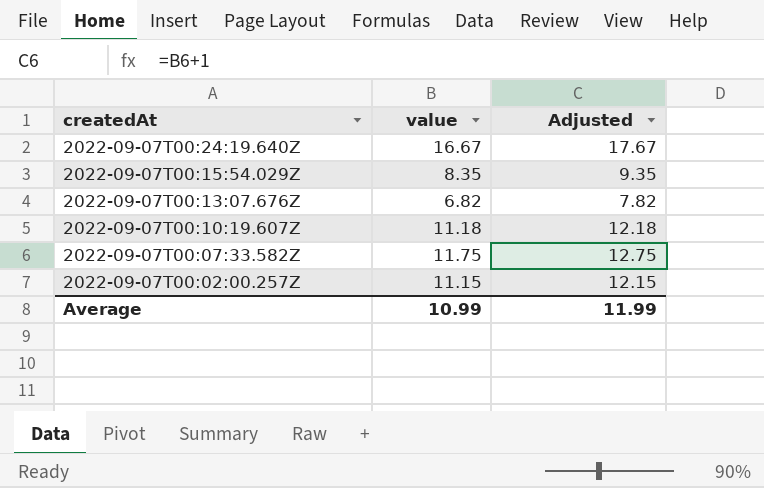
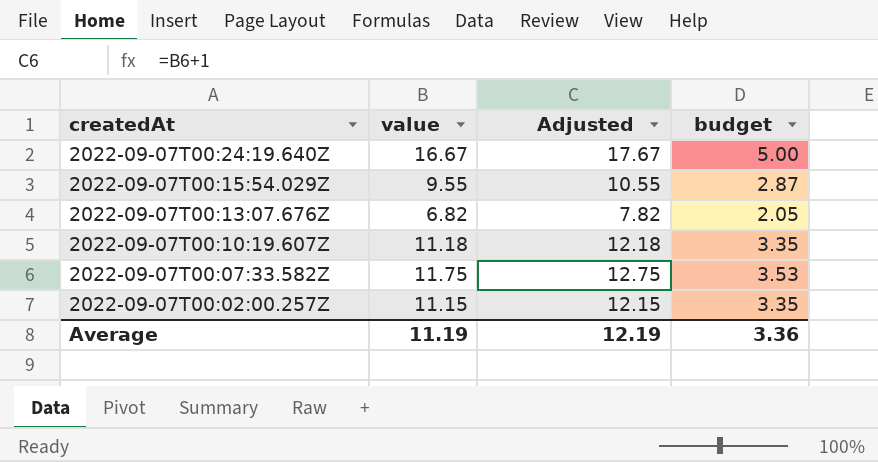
column budget | formula: none -> [value] * 0.3
2022-09-07T00:15:54.029Z | value: 8.35 -> 9.55
2022-09-07T00:15:54.029Z | Adjusted: 9.35 -> 10.55
Average | value: 10.99 -> 11.19
Average | Adjusted: 11.99 -> 12.19

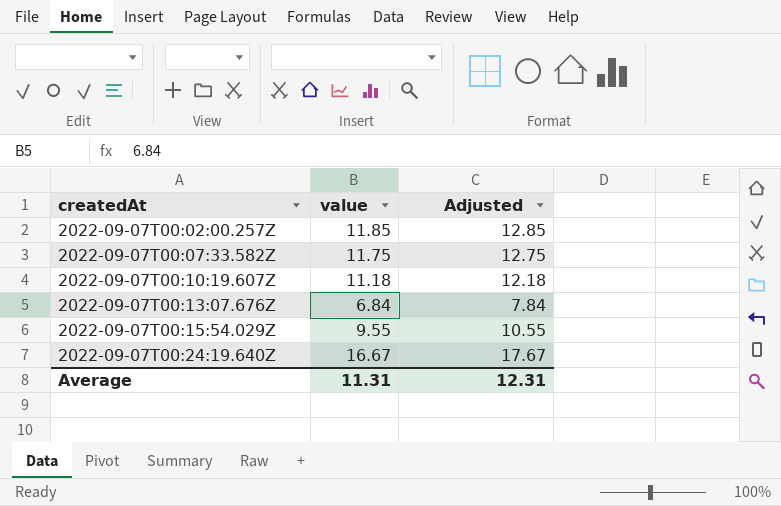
row order: createdAt descending -> createdAt ascending
column budget | formula: [value] * 0.3 -> none
2022-09-07T00:02:00.257Z | value: 11.15 -> 11.85
2022-09-07T00:02:00.257Z | Adjusted: 12.15 -> 12.85
2022-09-07T00:13:07.676Z | value: 6.82 -> 6.84
2022-09-07T00:13:07.676Z | Adjusted: 7.82 -> 7.84
Average | value: 11.19 -> 11.31
Average | Adjusted: 12.19 -> 12.31

